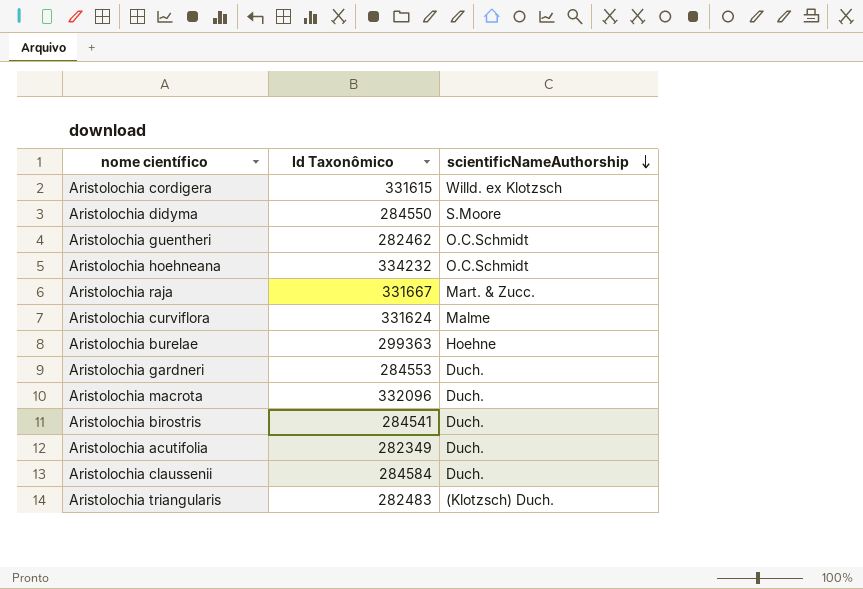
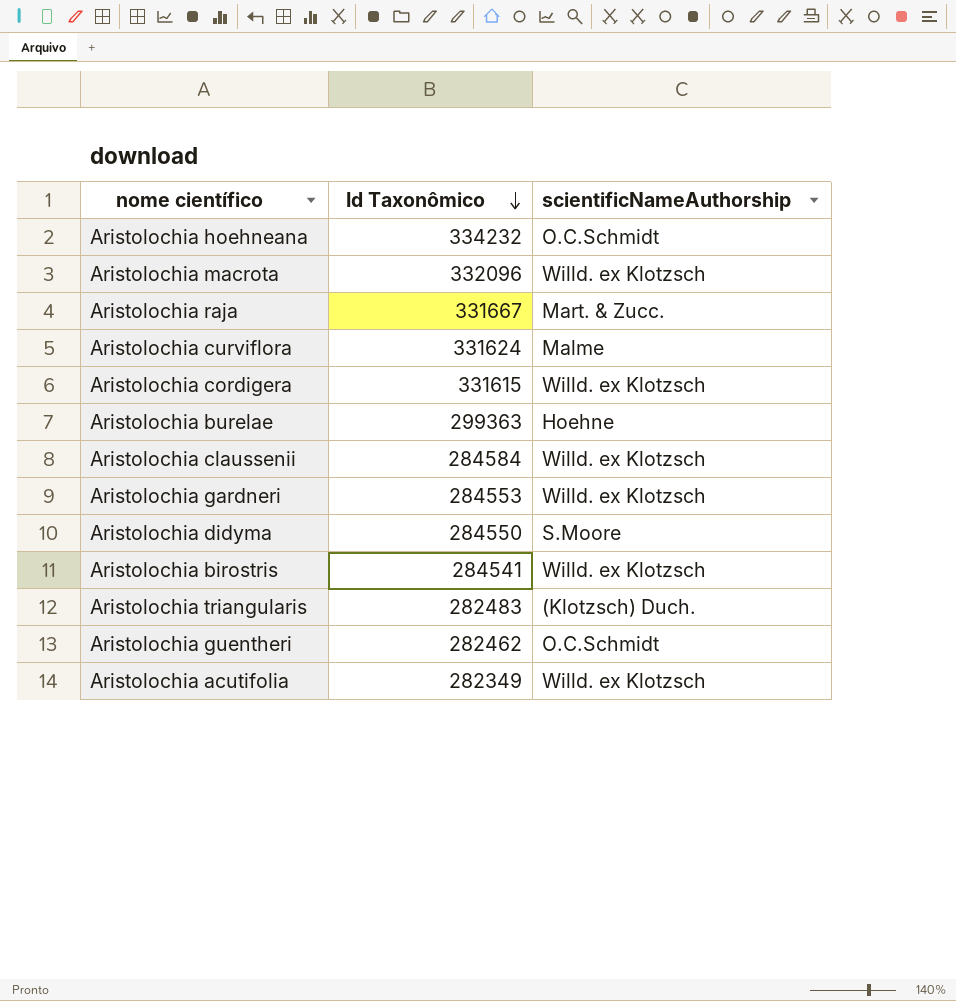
row order: scientificNameAuthorship descending -> Id Taxonômico descending
Aristolochia macrota | scientificNameAuthorship: Duch. -> Willd. ex Klotzsch
Aristolochia claussenii | scientificNameAuthorship: Duch. -> Willd. ex Klotzsch
Aristolochia gardneri | scientificNameAuthorship: Duch. -> Willd. ex Klotzsch
Aristolochia birostris | scientificNameAuthorship: Duch. -> Willd. ex Klotzsch
Aristolochia acutifolia | scientificNameAuthorship: Duch. -> Willd. ex Klotzsch

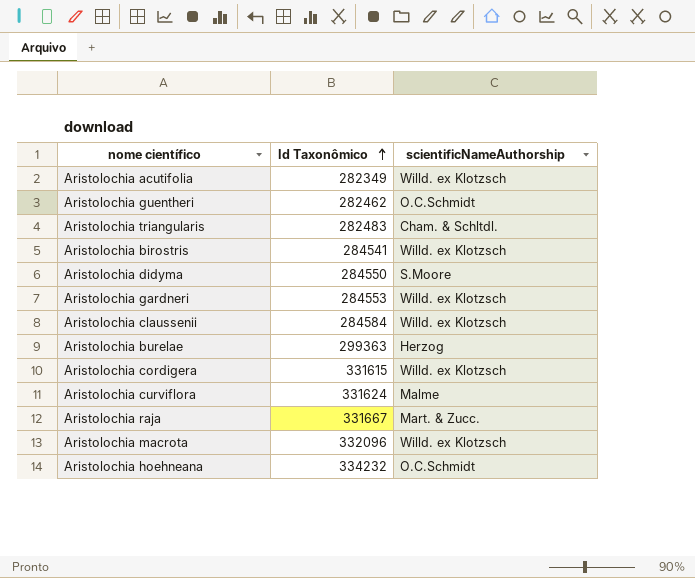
row order: Id Taxonômico descending -> Id Taxonômico ascending
Aristolochia triangularis | scientificNameAuthorship: (Klotzsch) Duch. -> Cham. & Schltdl.
Aristolochia burelae | scientificNameAuthorship: Hoehne -> Herzog

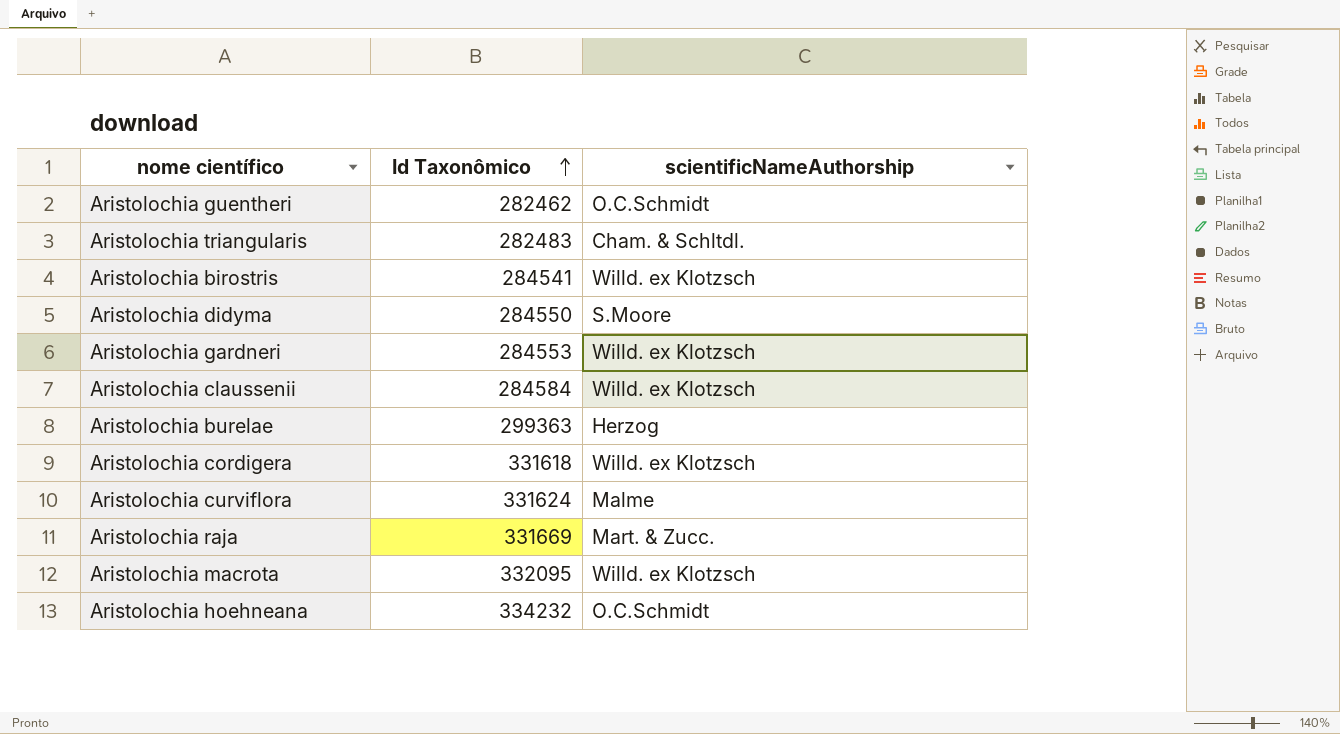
row Aristolochia acutifolia: 282349 | Willd. ex Klotzsch -> none
Aristolochia cordigera | Id Taxonômico: 331615 -> 331618
Aristolochia raja | Id Taxonômico: 331667 -> 331669
Aristolochia macrota | Id Taxonômico: 332096 -> 332095

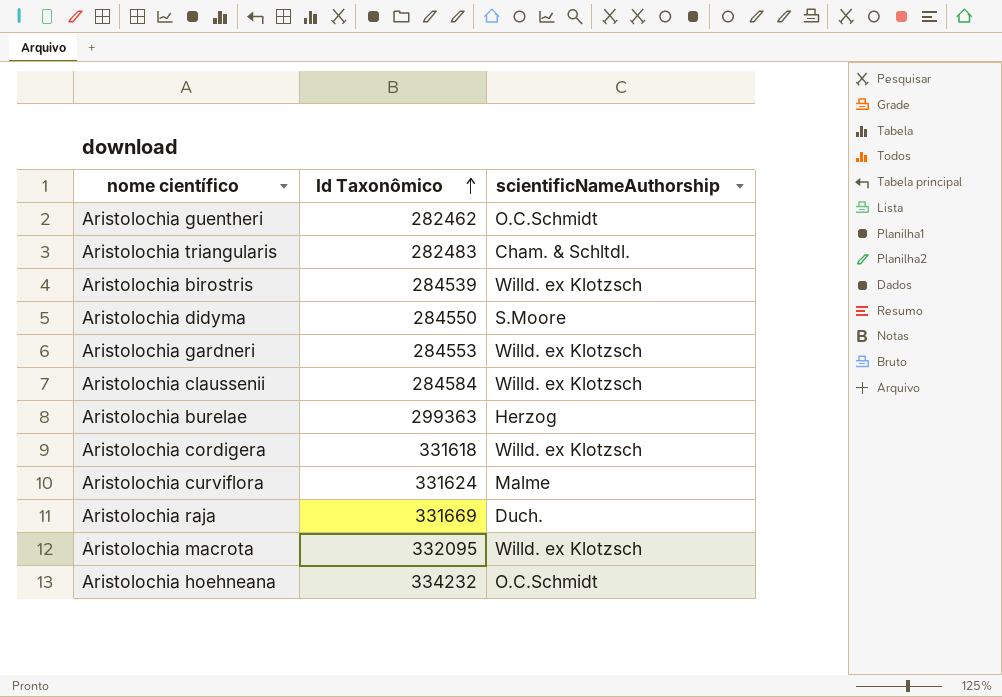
Aristolochia birostris | Id Taxonômico: 284541 -> 284539
Aristolochia raja | scientificNameAuthorship: Mart. & Zucc. -> Duch.

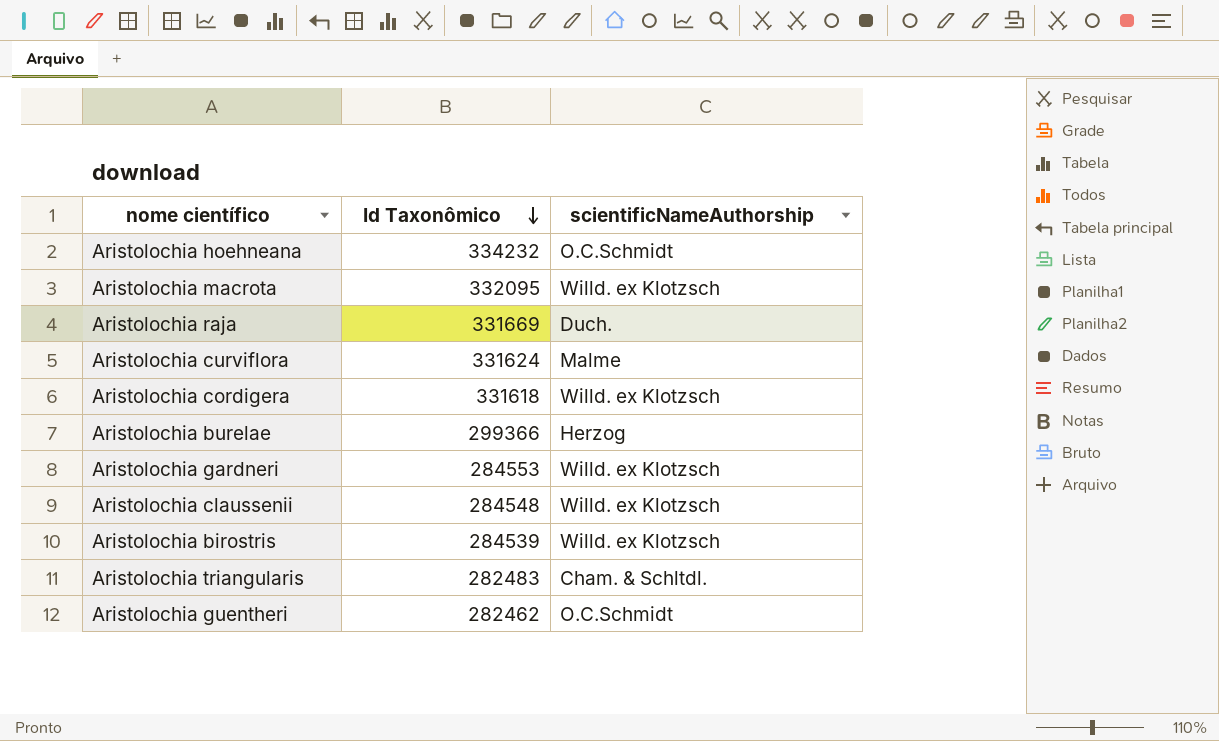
row order: Id Taxonômico ascending -> Id Taxonômico descending
row Aristolochia didyma: 284550 | S.Moore -> none
Aristolochia burelae | Id Taxonômico: 299363 -> 299366
Aristolochia claussenii | Id Taxonômico: 284584 -> 284548

